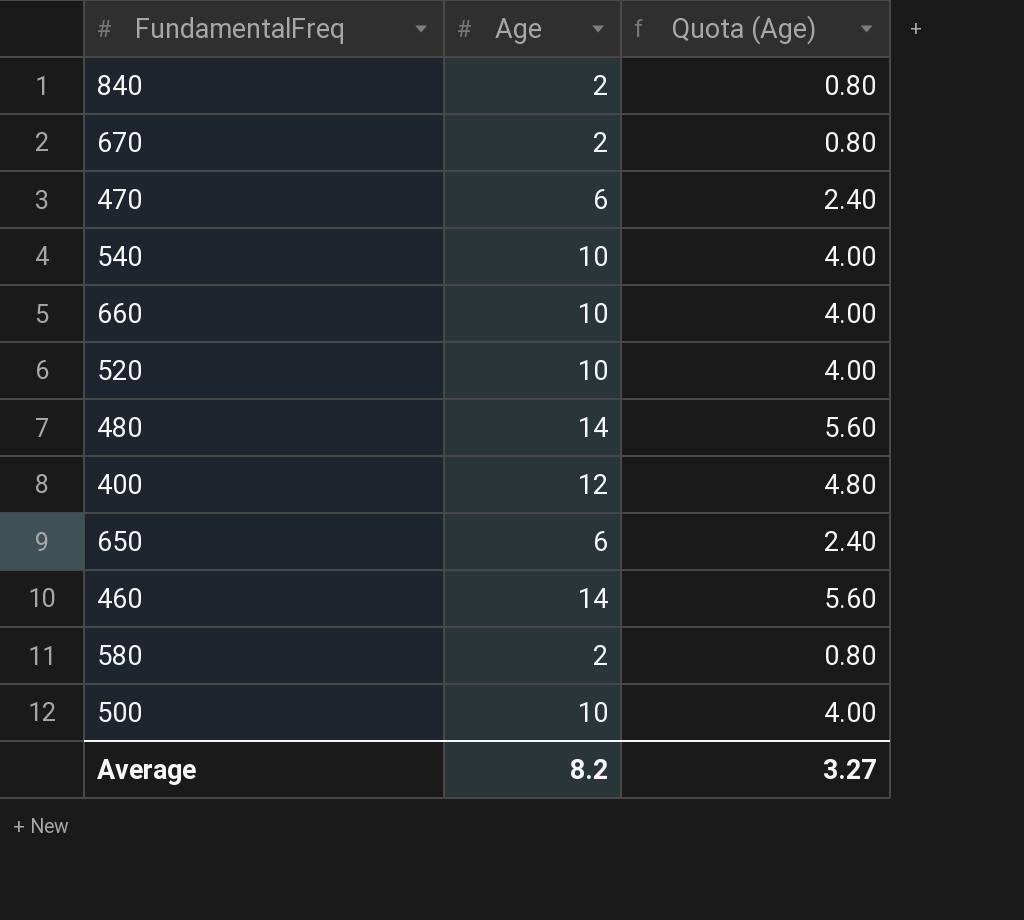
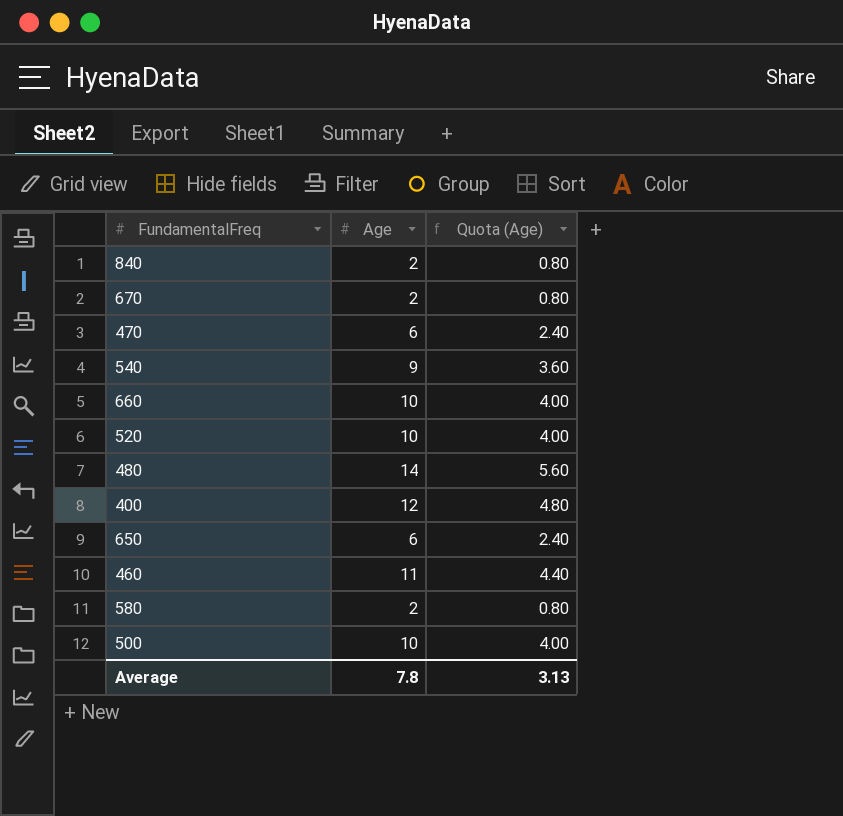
540 | Age: 10 -> 9
540 | Quota (Age): 4.00 -> 3.60
460 | Age: 14 -> 11
460 | Quota (Age): 5.60 -> 4.40
Average | Age: 8.2 -> 7.8
Average | Quota (Age): 3.27 -> 3.13

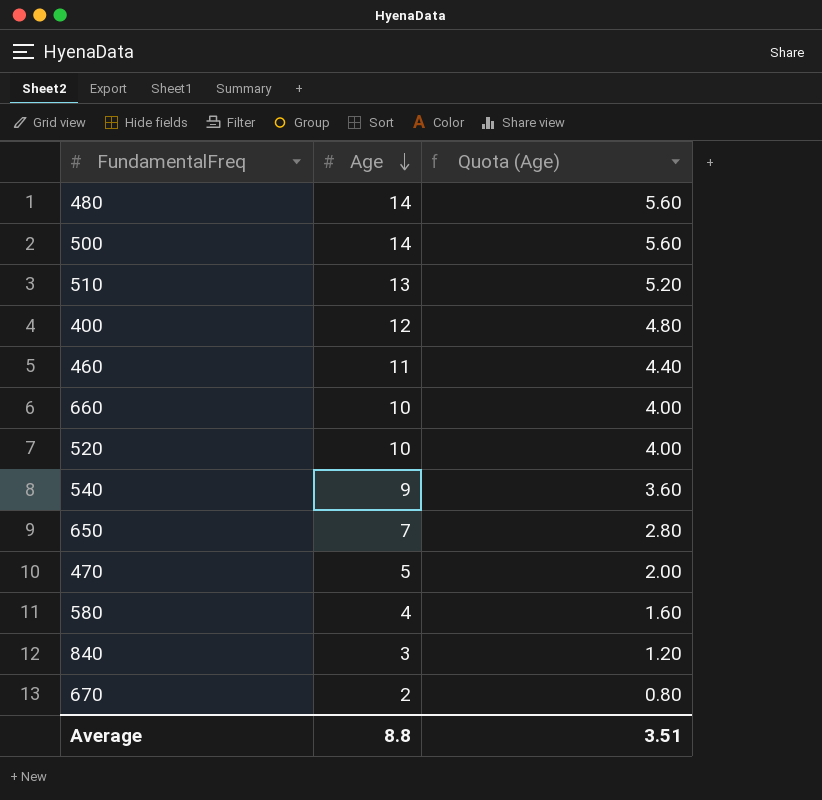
row order: none -> Age descending
500 | Age: 10 -> 14
500 | Quota (Age): 4.00 -> 5.60
row 510: none -> 13 | 5.20
650 | Age: 6 -> 7
650 | Quota (Age): 2.40 -> 2.80
470 | Age: 6 -> 5
470 | Quota (Age): 2.40 -> 2.00
580 | Age: 2 -> 4
580 | Quota (Age): 0.80 -> 1.60
840 | Age: 2 -> 3
840 | Quota (Age): 0.80 -> 1.20
Average | Age: 7.8 -> 8.8
Average | Quota (Age): 3.13 -> 3.51

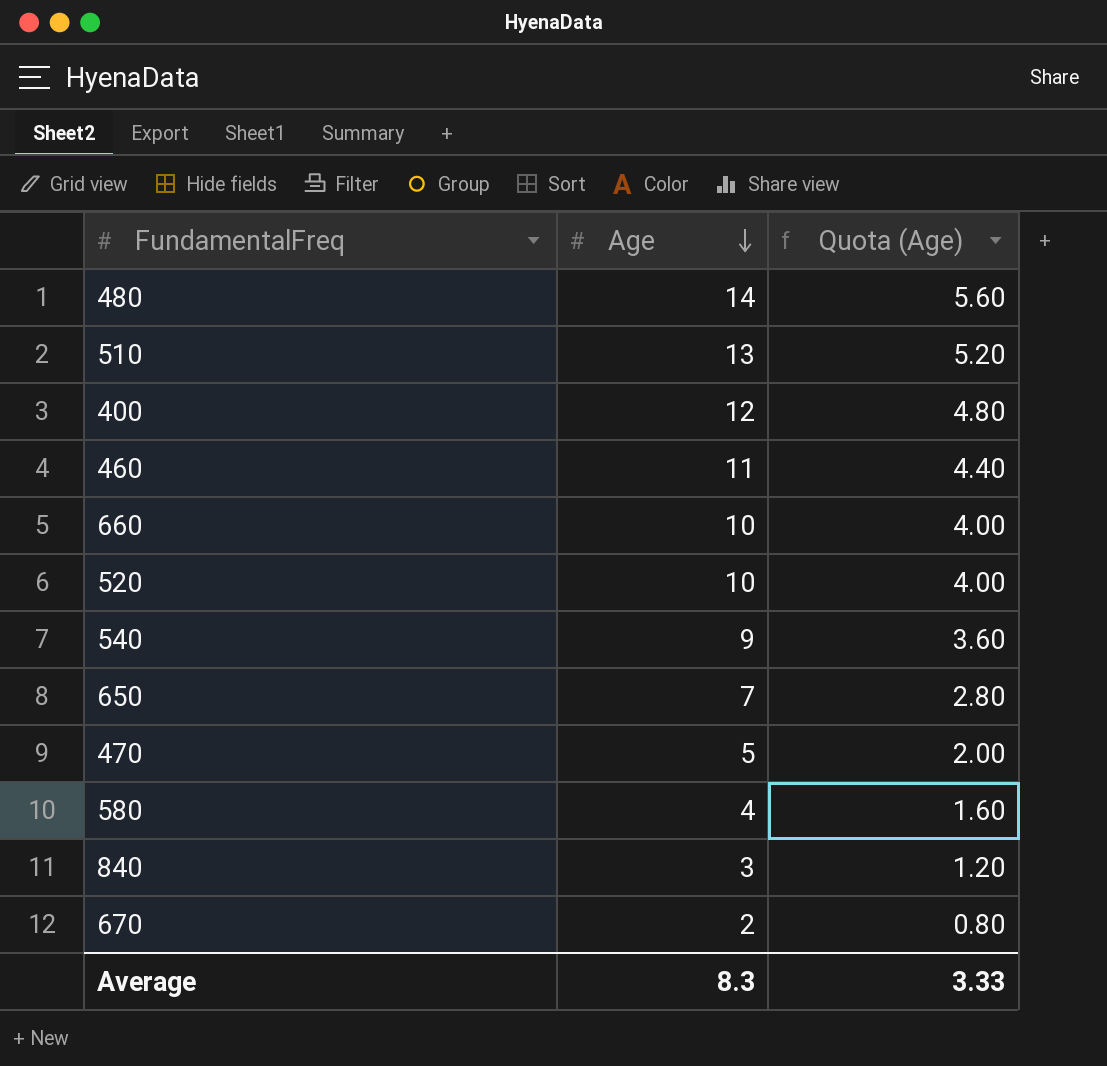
row 500: 14 | 5.60 -> none
Average | Age: 8.8 -> 8.3
Average | Quota (Age): 3.51 -> 3.33

